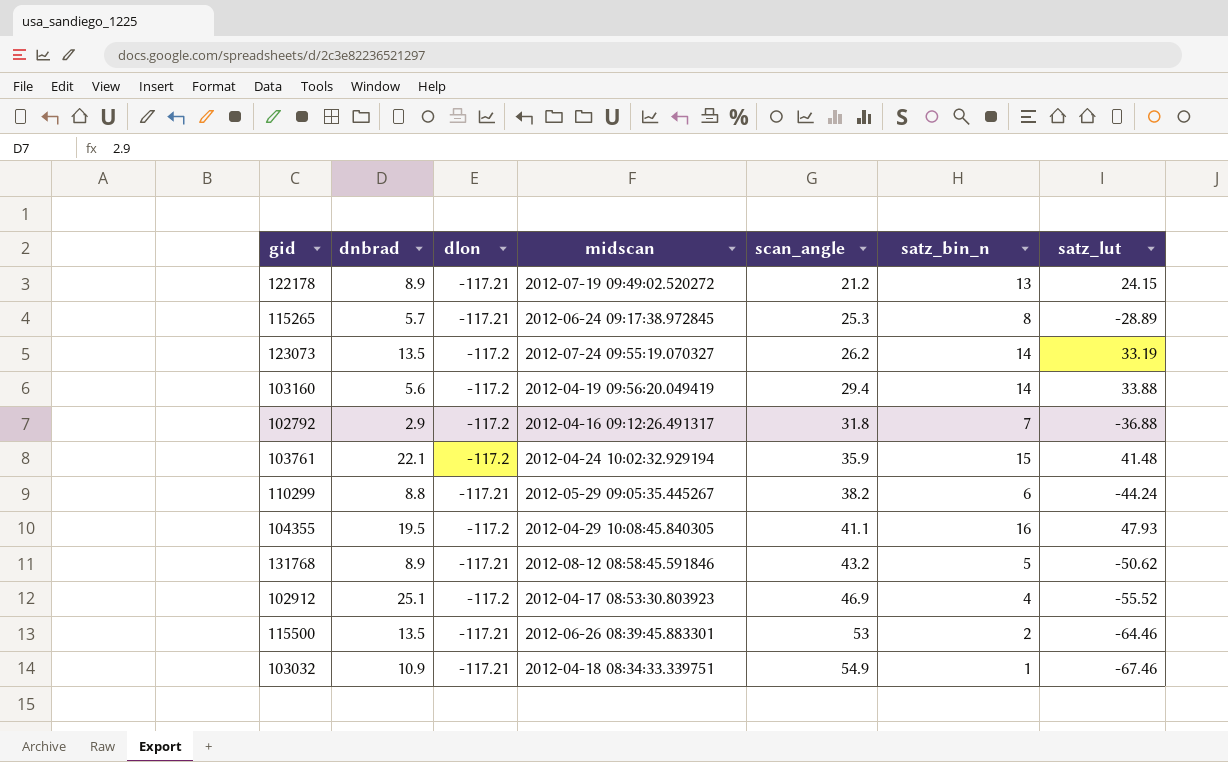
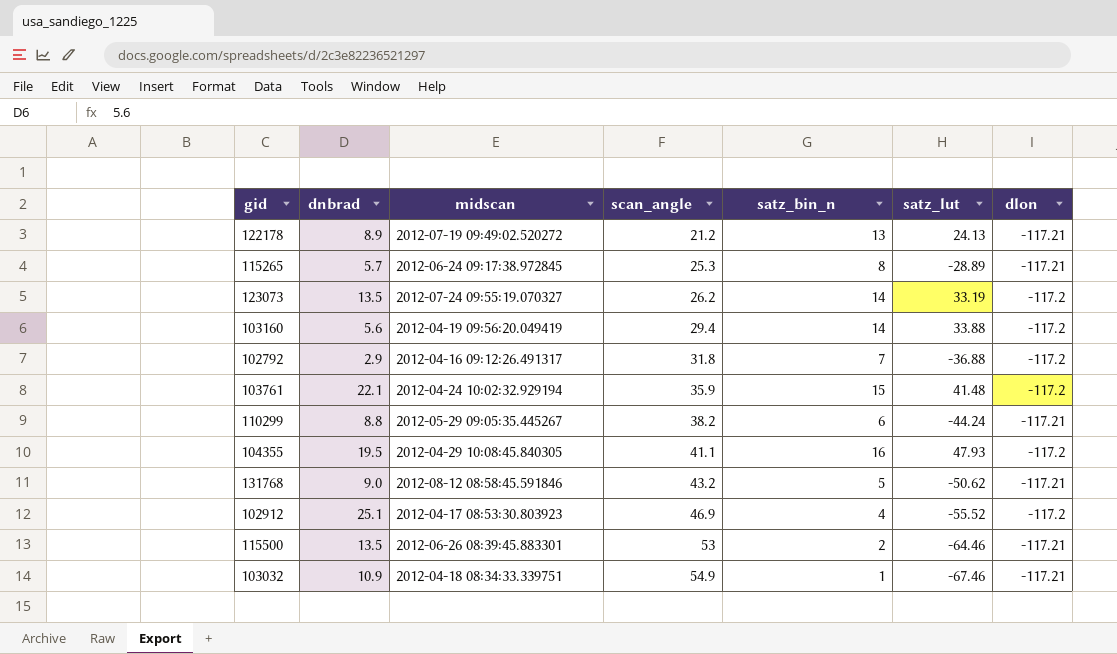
column dlon | position: 3 -> 7
122178 | satz_lut: 24.15 -> 24.13
131768 | dnbrad: 8.9 -> 9.0

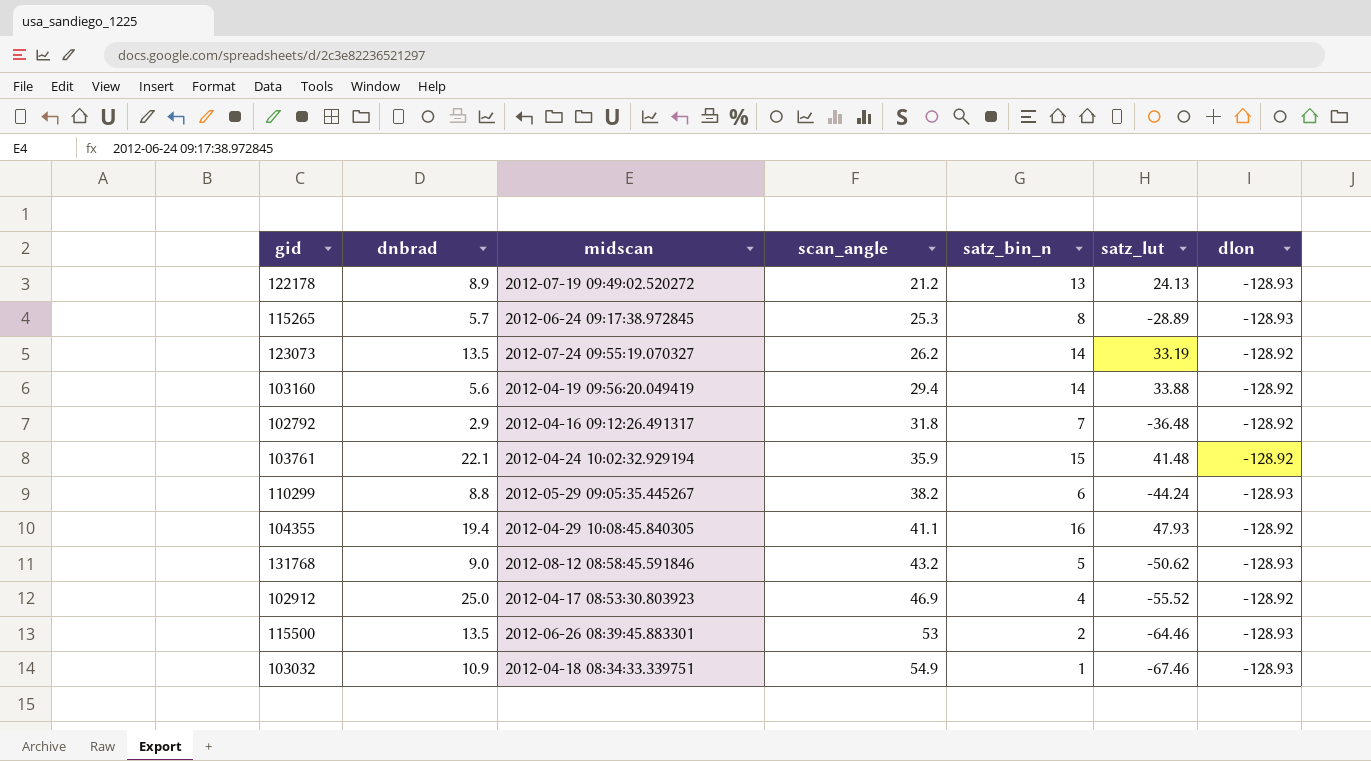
122178 | dlon: -117.21 -> -128.93
115265 | dlon: -117.21 -> -128.93
123073 | dlon: -117.2 -> -128.92
103160 | dlon: -117.2 -> -128.92
102792 | satz_lut: -36.88 -> -36.48
102792 | dlon: -117.2 -> -128.92
103761 | dlon: -117.2 -> -128.92
110299 | dlon: -117.21 -> -128.93
104355 | dnbrad: 19.5 -> 19.4
104355 | dlon: -117.2 -> -128.92
131768 | dlon: -117.21 -> -128.93
102912 | dnbrad: 25.1 -> 25.0
102912 | dlon: -117.2 -> -128.92
115500 | dlon: -117.21 -> -128.93
103032 | dlon: -117.21 -> -128.93

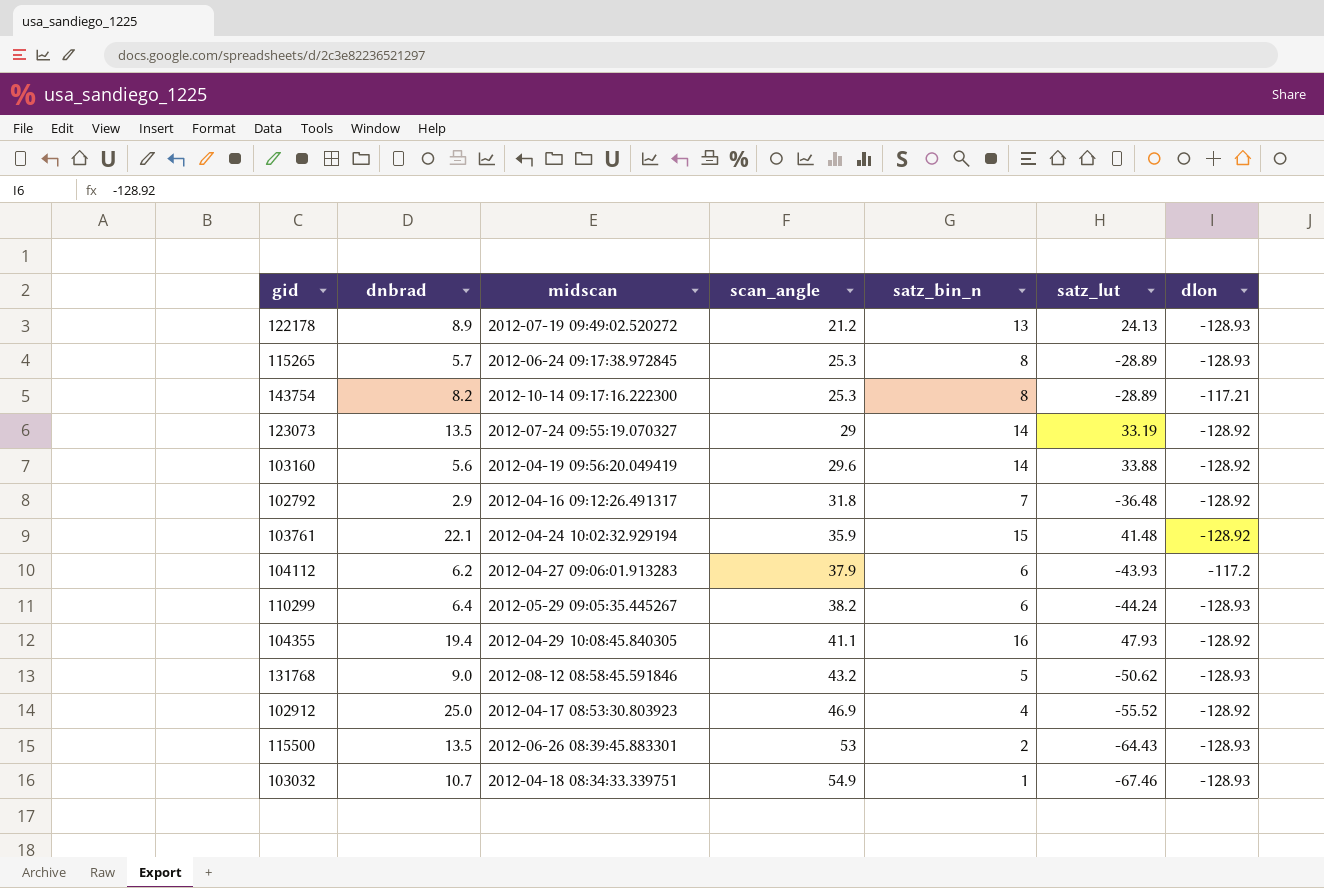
row 143754: none -> 8.2 | 2012-10-14 09:17:16.222300 | 25.3 | 8 | -28.89 | -117.21
123073 | scan_angle: 26.2 -> 29
103160 | scan_angle: 29.4 -> 29.6
row 104112: none -> 6.2 | 2012-04-27 09:06:01.913283 | 37.9 | 6 | -43.93 | -117.2
110299 | dnbrad: 8.8 -> 6.4
115500 | satz_lut: -64.46 -> -64.43
103032 | dnbrad: 10.9 -> 10.7

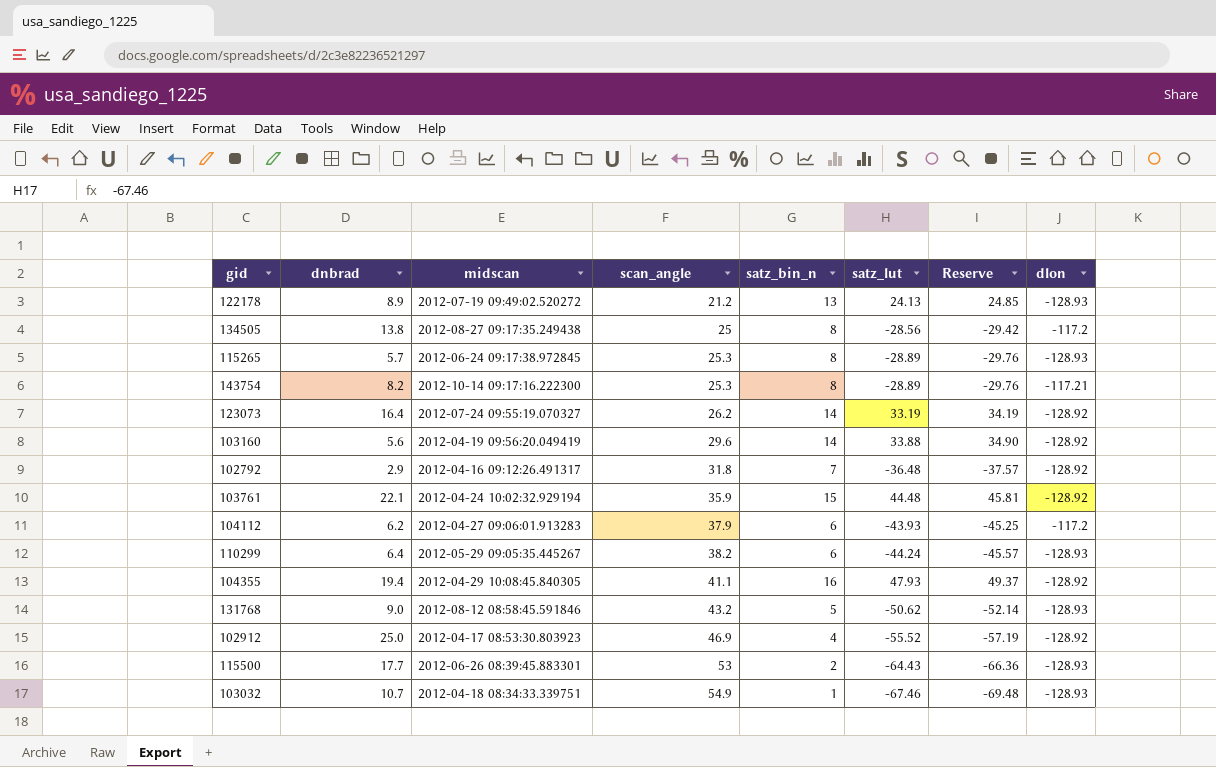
column Reserve | formula: none -> [satz_lut] * 1.03
row 134505: none -> 13.8 | 2012-08-27 09:17:35.249438 | 25 | 8 | -28.56 | -29.42 | -117.2
123073 | dnbrad: 13.5 -> 16.4
123073 | scan_angle: 29 -> 26.2
103761 | satz_lut: 41.48 -> 44.48
115500 | dnbrad: 13.5 -> 17.7

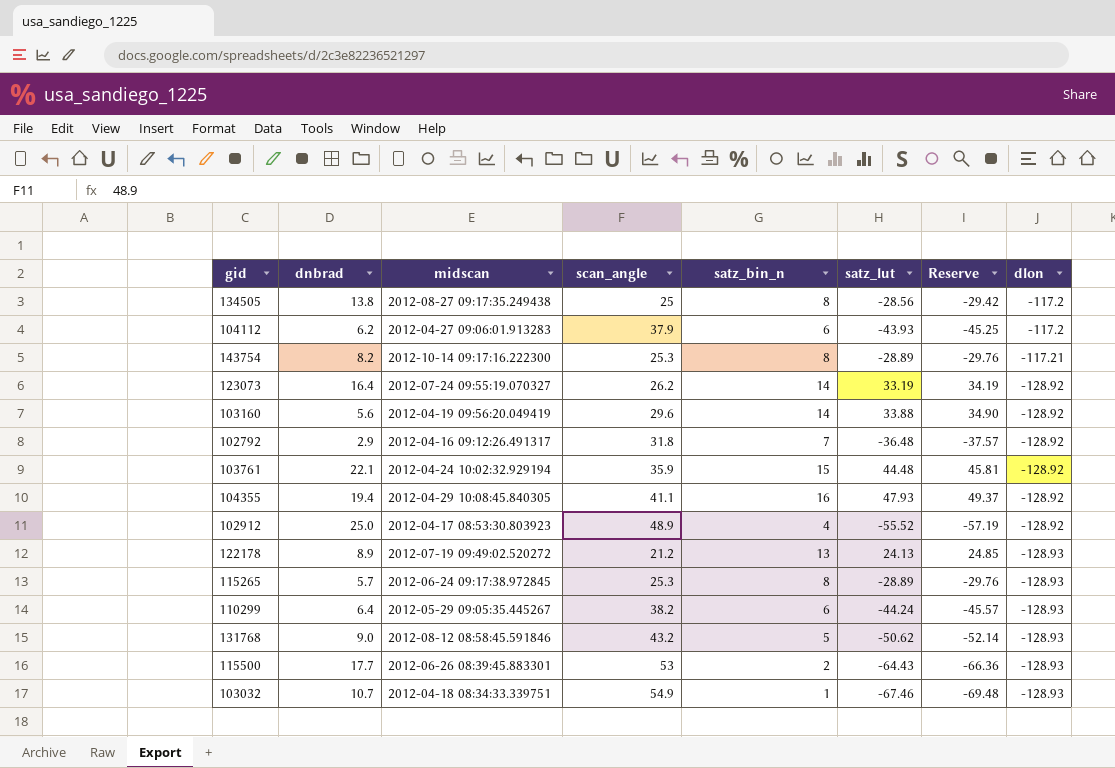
row order: scan_angle ascending -> dlon descending
102912 | scan_angle: 46.9 -> 48.9

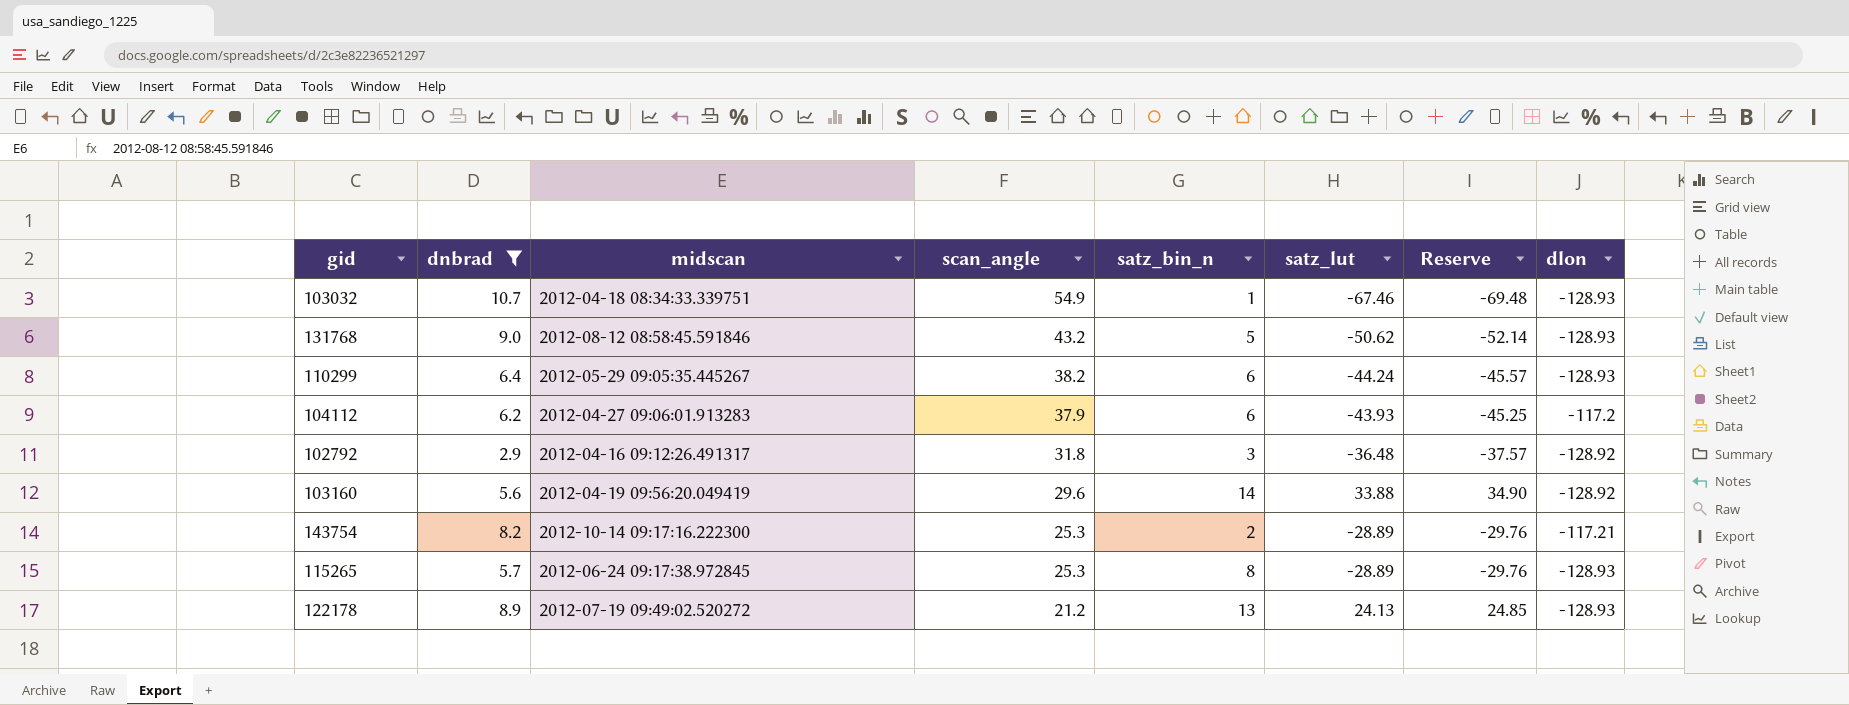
filter: none -> dnbrad <= 10.7
row order: dlon descending -> scan_angle descending
102792 | satz_bin_n: 7 -> 3
143754 | satz_bin_n: 8 -> 2

